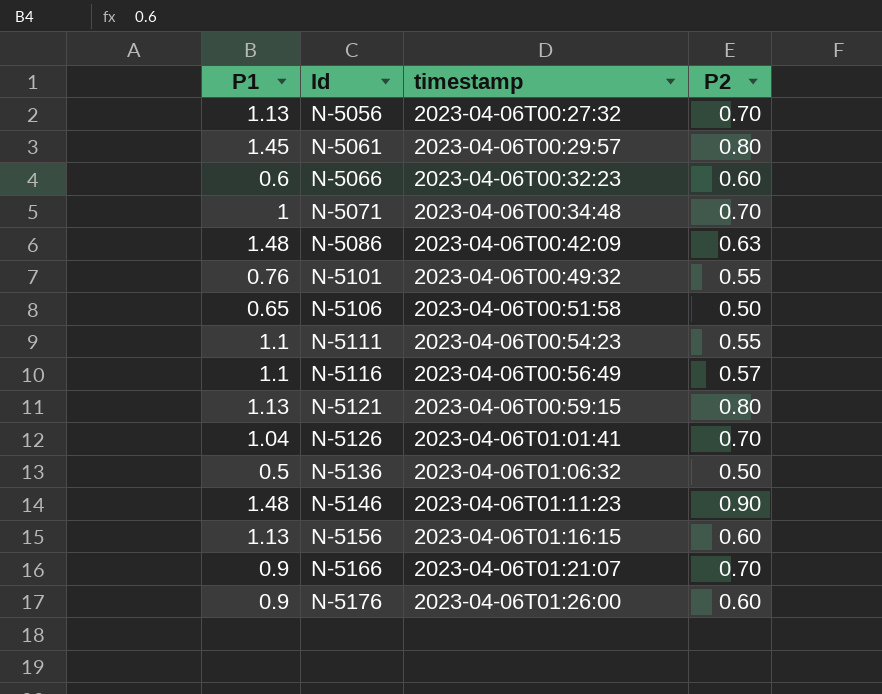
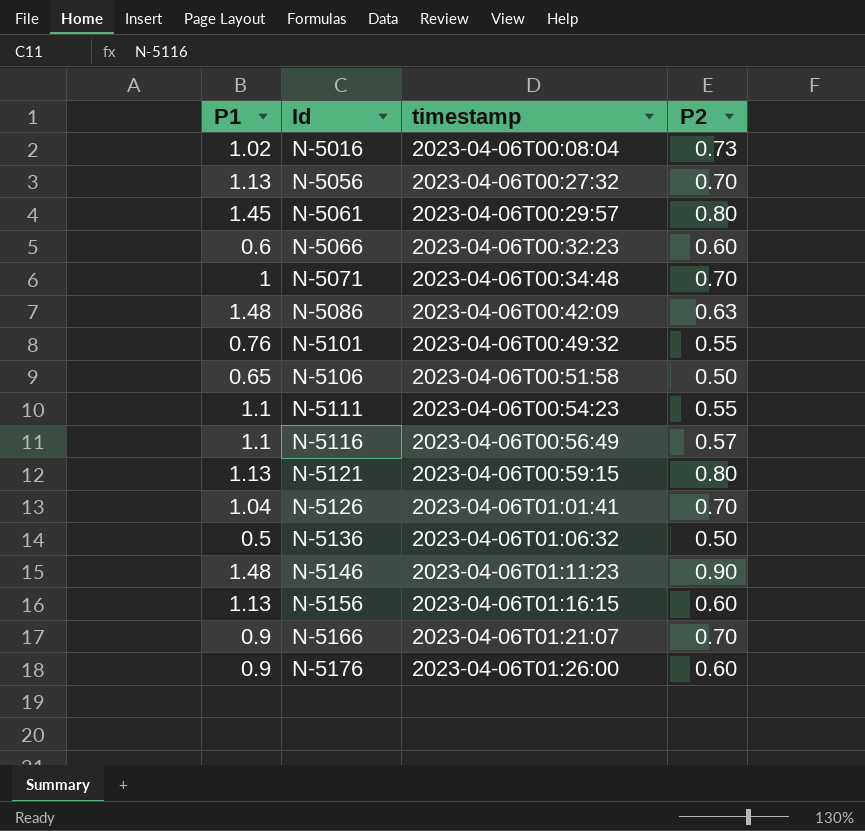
row N-5016: none -> 1.02 | 2023-04-06T00:08:04 | 0.73

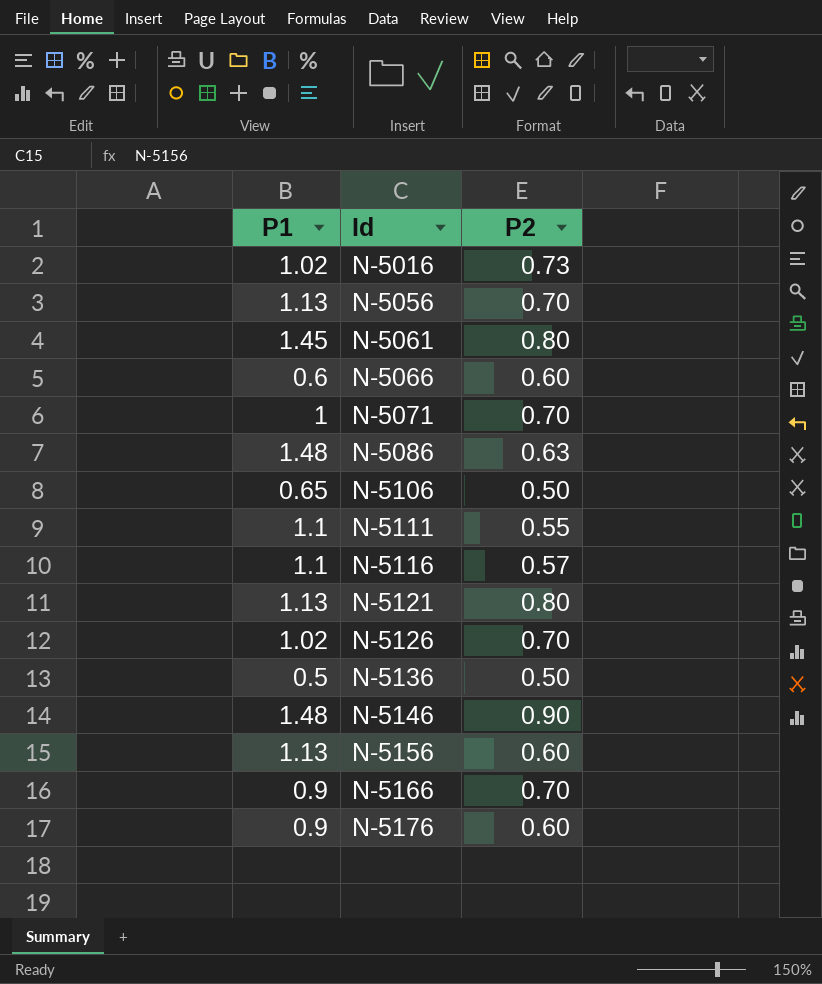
column timestamp | position: 3 -> none
row N-5101: 0.76 | 2023-04-06T00:49:32 | 0.55 -> none
N-5126 | P1: 1.04 -> 1.02

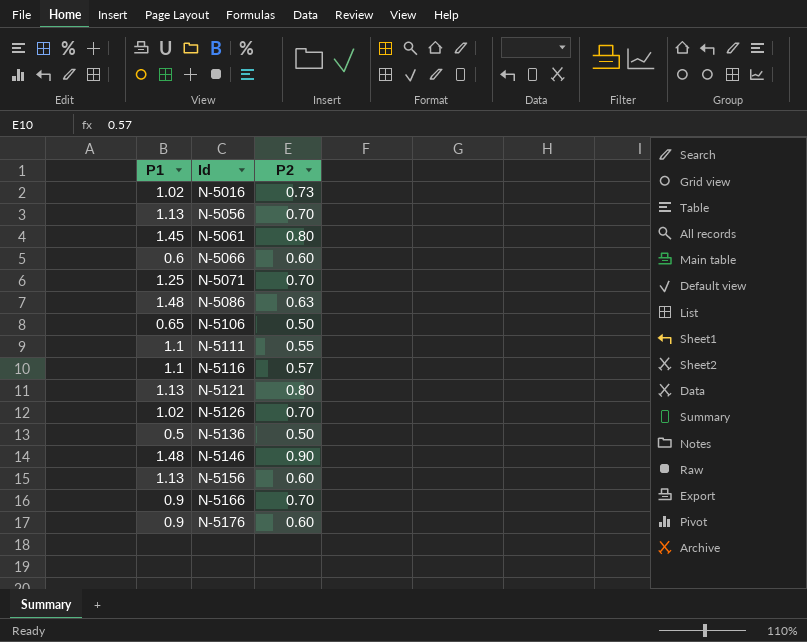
N-5071 | P1: 1 -> 1.25

